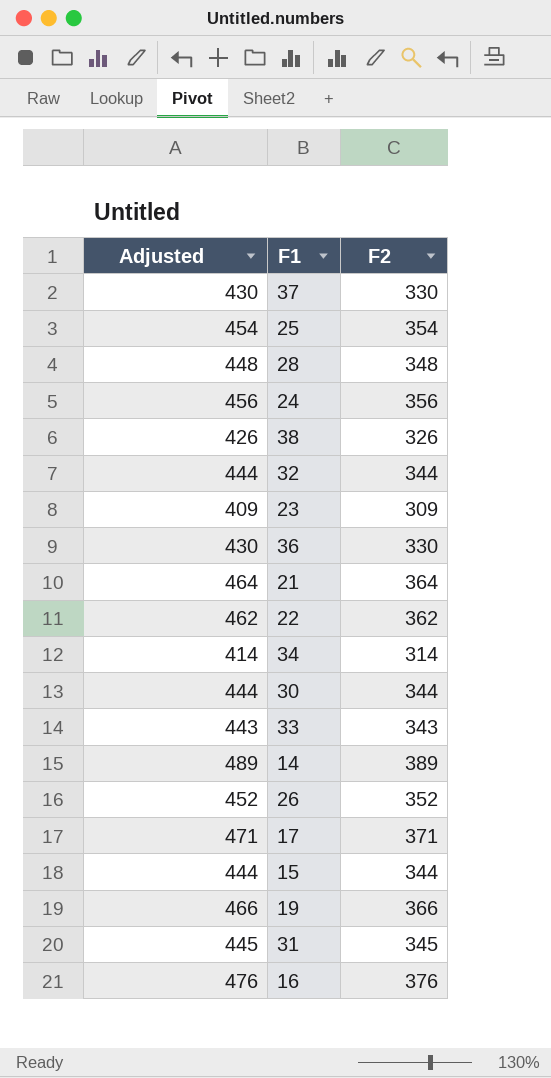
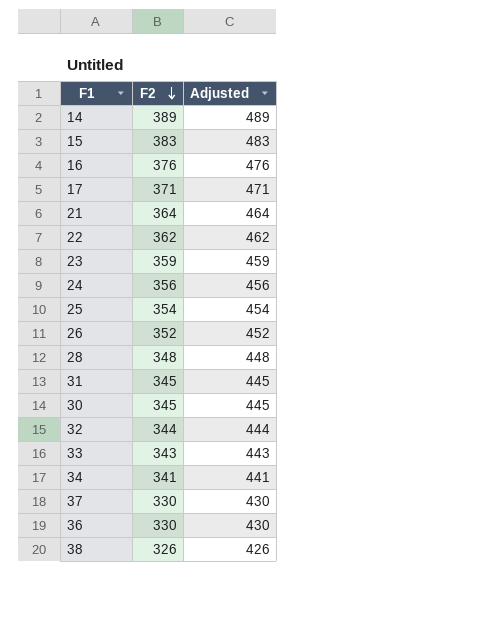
row order: none -> F2 descending
column Adjusted | position: 1 -> 3
row 19: 466 | 366 -> none
15 | F2: 344 -> 383
15 | Adjusted: 444 -> 483
23 | F2: 309 -> 359
23 | Adjusted: 409 -> 459
30 | F2: 344 -> 345
30 | Adjusted: 444 -> 445
34 | F2: 314 -> 341
34 | Adjusted: 414 -> 441

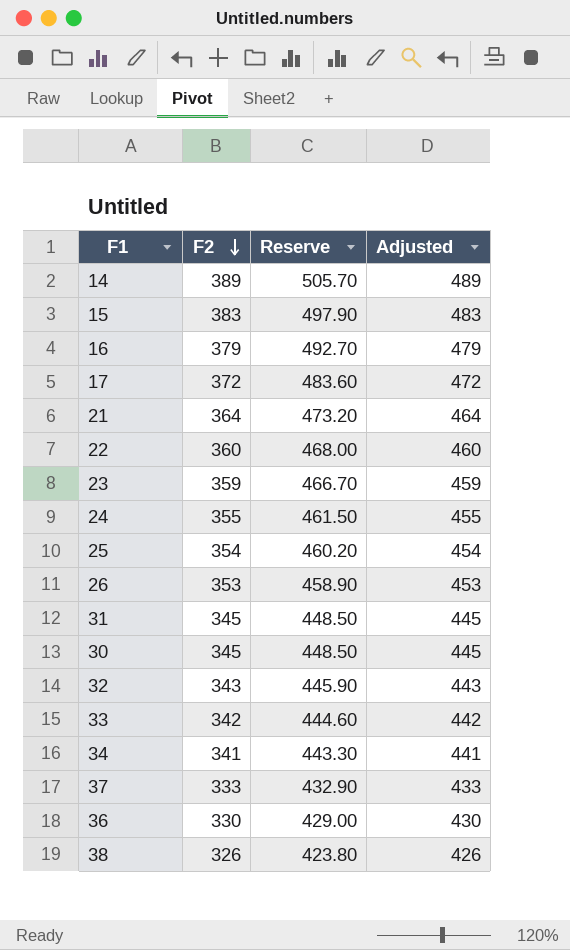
column Reserve | formula: none -> [F2] * 1.3
row 28: 348 | 448 -> none
16 | F2: 376 -> 379
16 | Adjusted: 476 -> 479
17 | F2: 371 -> 372
17 | Adjusted: 471 -> 472
22 | F2: 362 -> 360
22 | Adjusted: 462 -> 460
24 | F2: 356 -> 355
24 | Adjusted: 456 -> 455
26 | F2: 352 -> 353
26 | Adjusted: 452 -> 453
32 | F2: 344 -> 343
32 | Adjusted: 444 -> 443
33 | F2: 343 -> 342
33 | Adjusted: 443 -> 442
37 | F2: 330 -> 333
37 | Adjusted: 430 -> 433

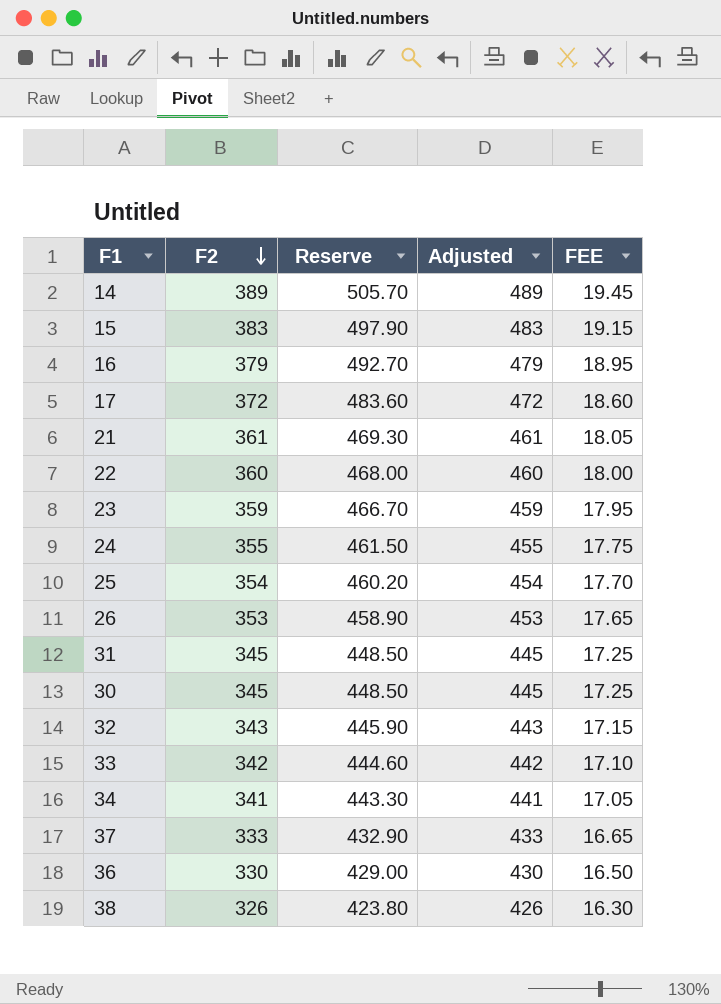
column FEE | formula: none -> [F2] * 0.05
21 | F2: 364 -> 361
21 | Reserve: 473.20 -> 469.30
21 | Adjusted: 464 -> 461

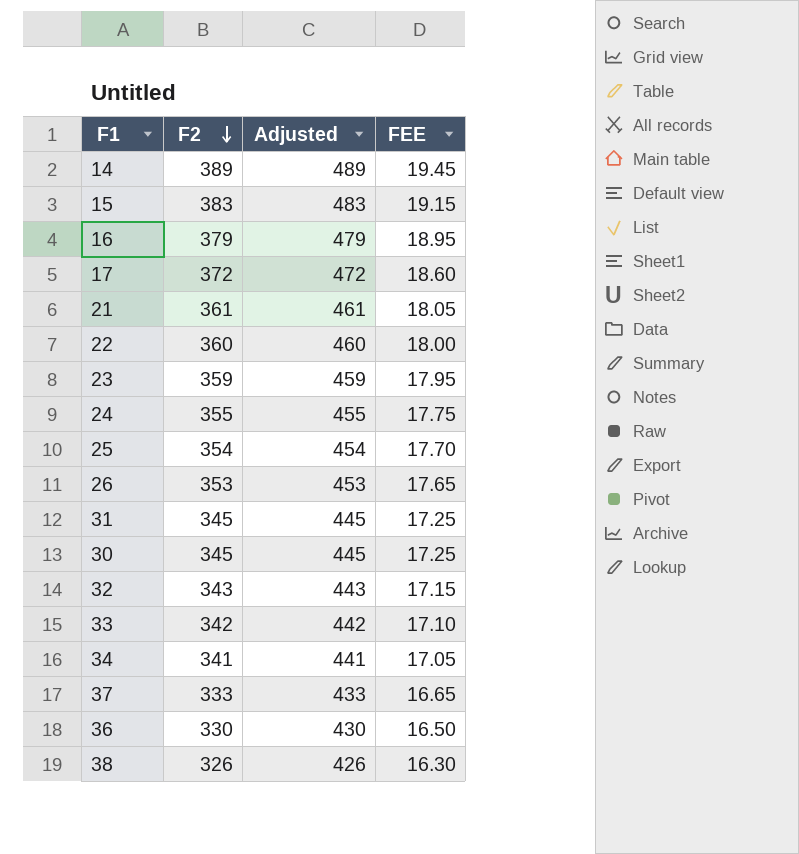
column Reserve | formula: [F2] * 1.3 -> none

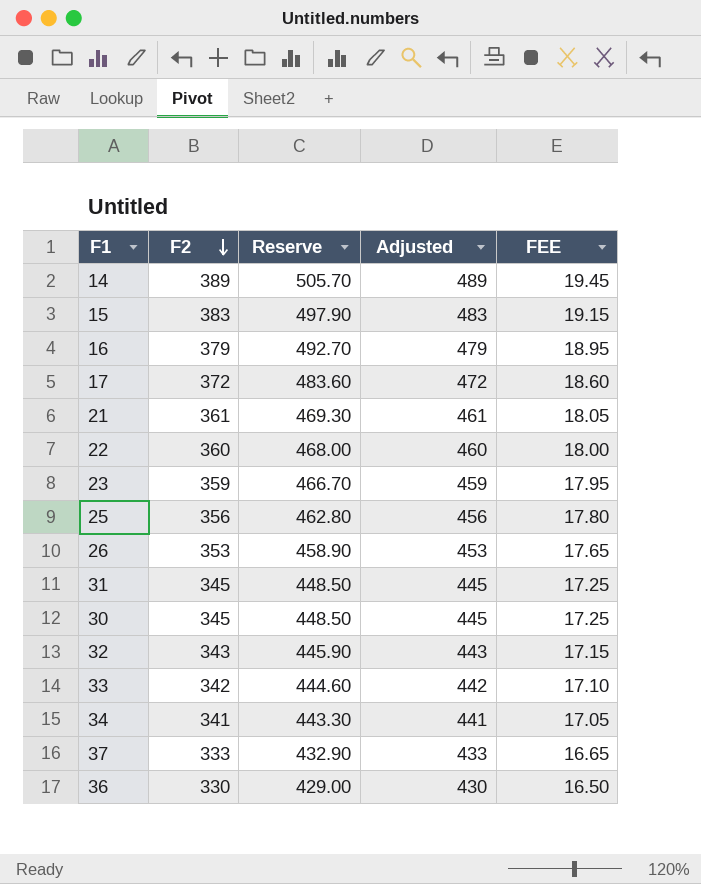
column Reserve | formula: none -> [F2] * 1.3
row 24: 355 | 455 | 17.75 -> none
row 38: 326 | 426 | 16.30 -> none
25 | F2: 354 -> 356
25 | Adjusted: 454 -> 456
25 | FEE: 17.70 -> 17.80

